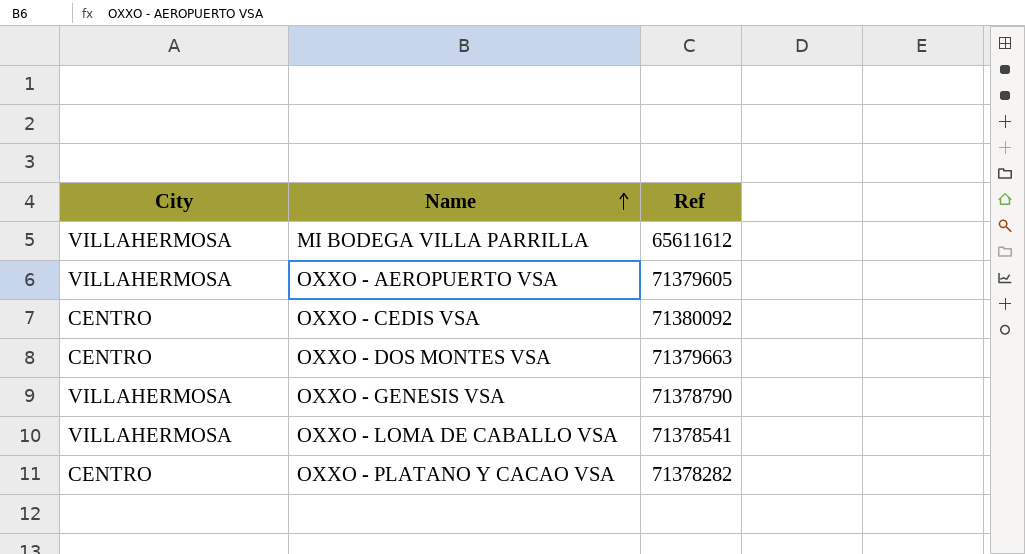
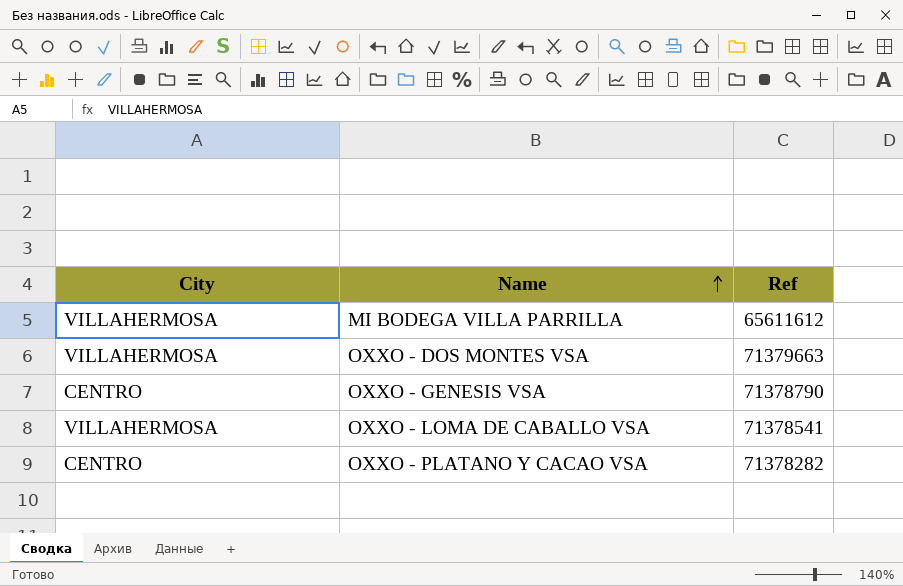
row OXXO - AEROPUERTO VSA: VILLAHERMOSA | 71379605 -> none
row OXXO - CEDIS VSA: CENTRO | 71380092 -> none
OXXO - DOS MONTES VSA | City: CENTRO -> VILLAHERMOSA
OXXO - GENESIS VSA | City: VILLAHERMOSA -> CENTRO

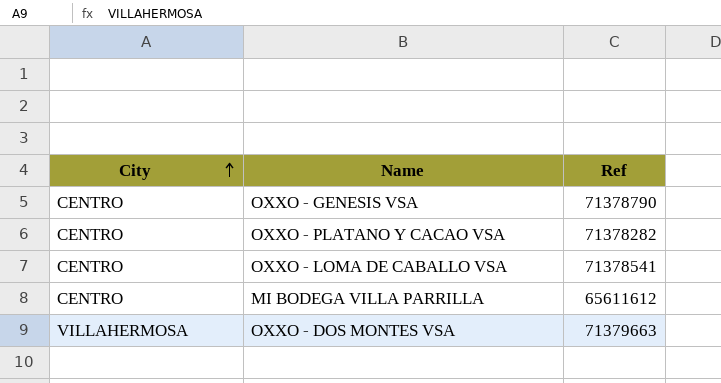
row order: Name ascending -> City ascending
OXXO - LOMA DE CABALLO VSA | City: VILLAHERMOSA -> CENTRO
MI BODEGA VILLA PARRILLA | City: VILLAHERMOSA -> CENTRO

